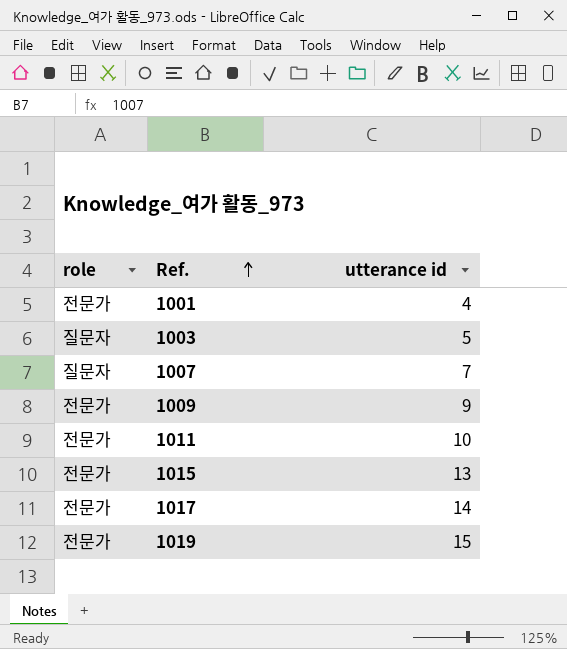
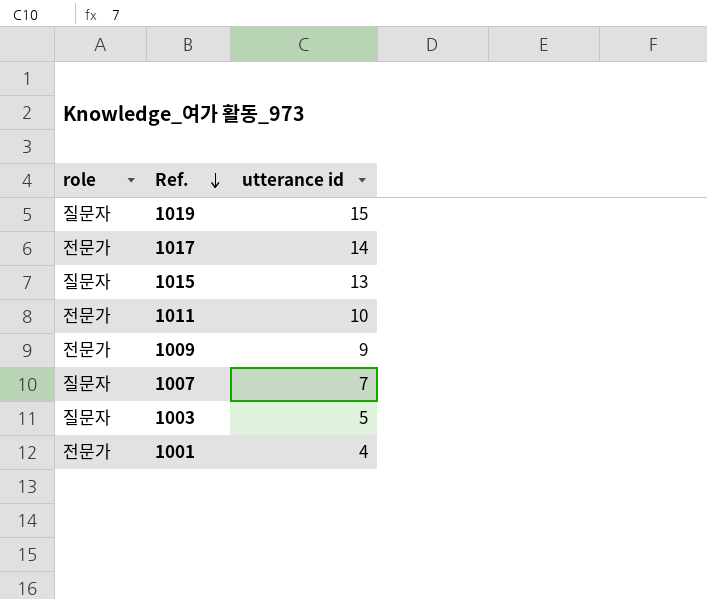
row order: Ref. ascending -> Ref. descending
1019 | role: 전문가 -> 질문자
1015 | role: 전문가 -> 질문자

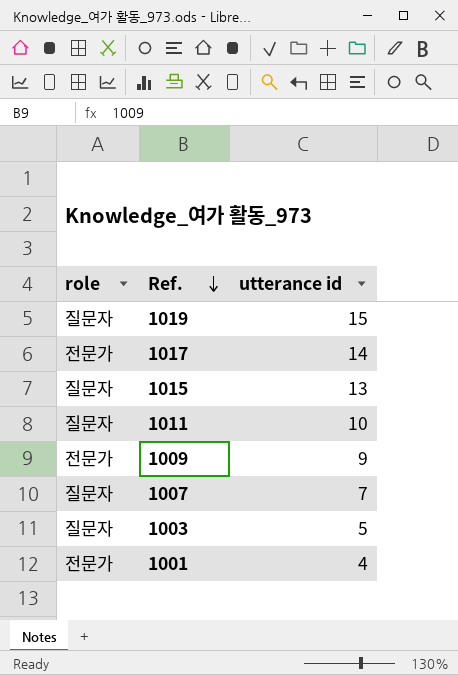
1011 | role: 전문가 -> 질문자

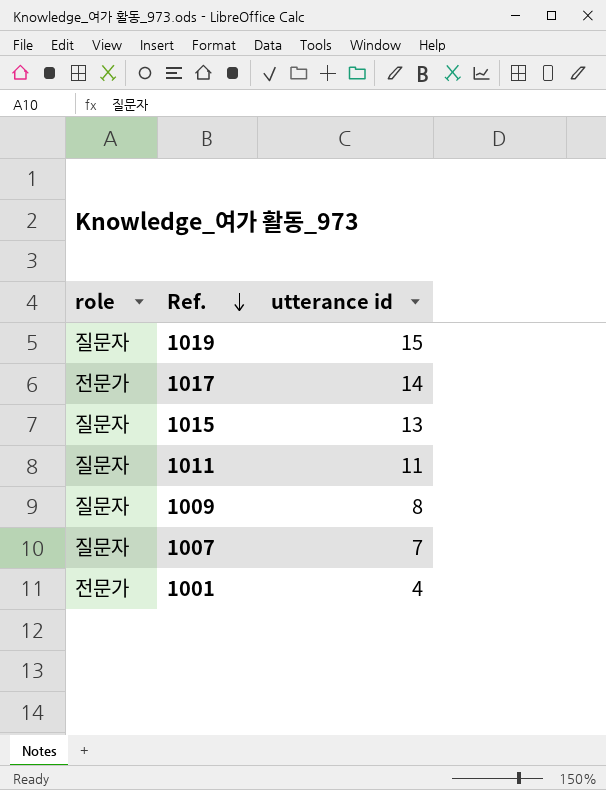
row 1003: 질문자 | 5 -> none
1011 | utterance id: 10 -> 11
1009 | role: 전문가 -> 질문자
1009 | utterance id: 9 -> 8

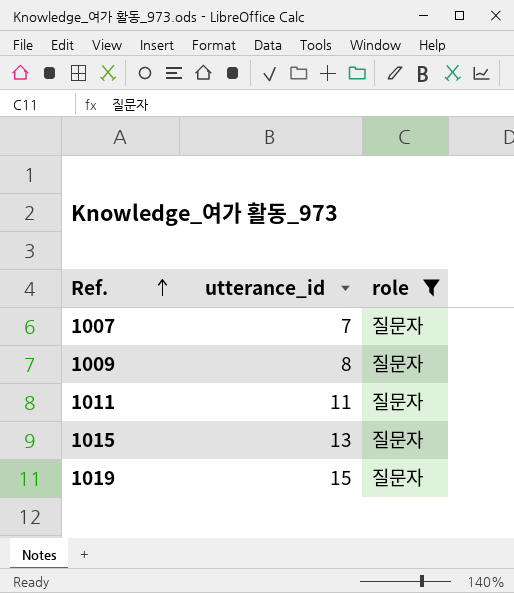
filter: none -> role = 질문자
row order: Ref. descending -> Ref. ascending
column name: utterance id -> utterance_id
column role | position: 1 -> 3

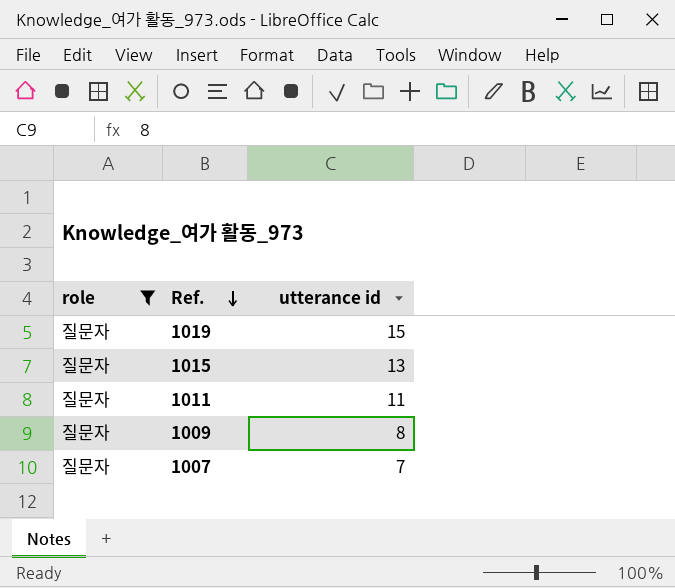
row order: Ref. ascending -> Ref. descending
column role | position: 3 -> 1
column name: utterance_id -> utterance id

